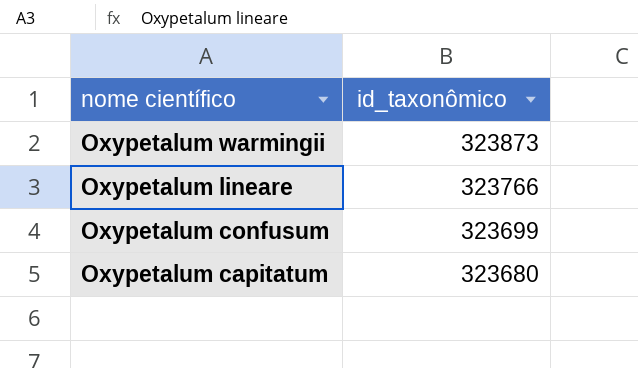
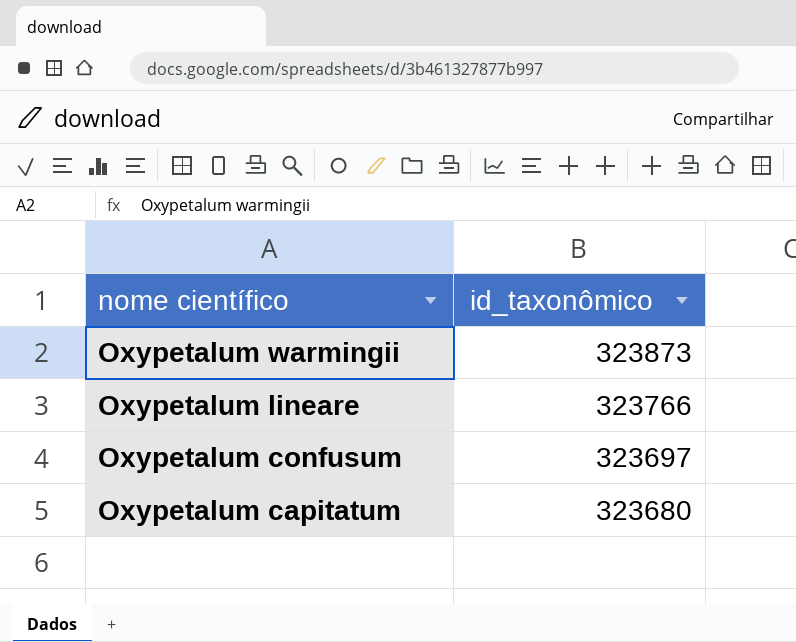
Oxypetalum confusum | id_taxonômico: 323699 -> 323697

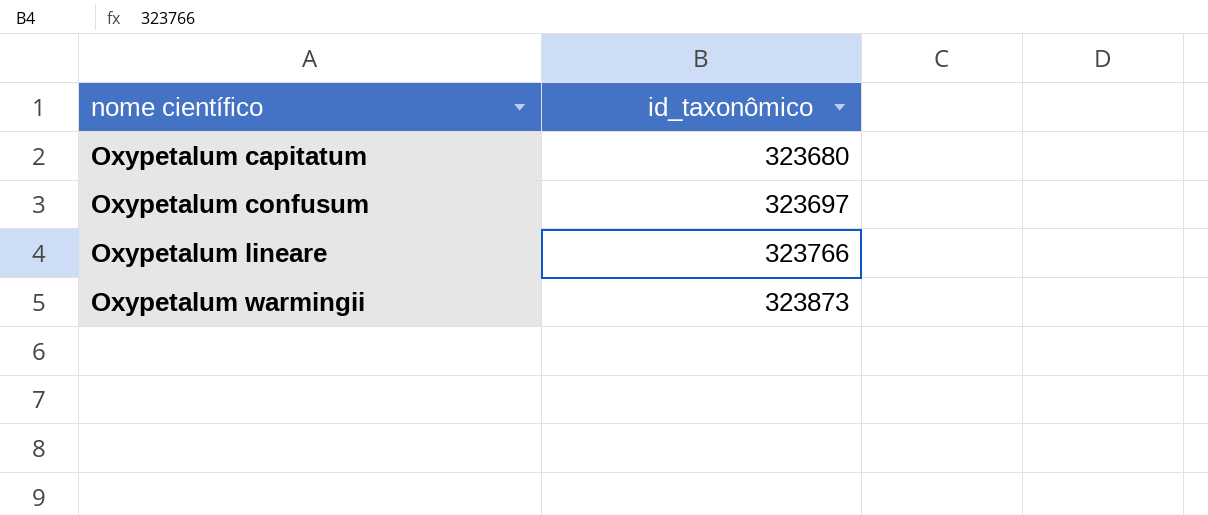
row order: nome científico descending -> nome científico ascending

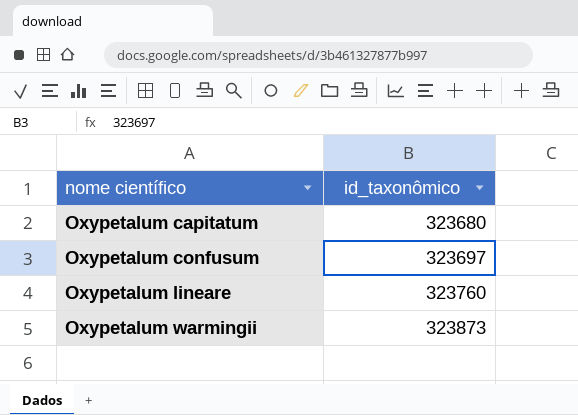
Oxypetalum lineare | id_taxonômico: 323766 -> 323760

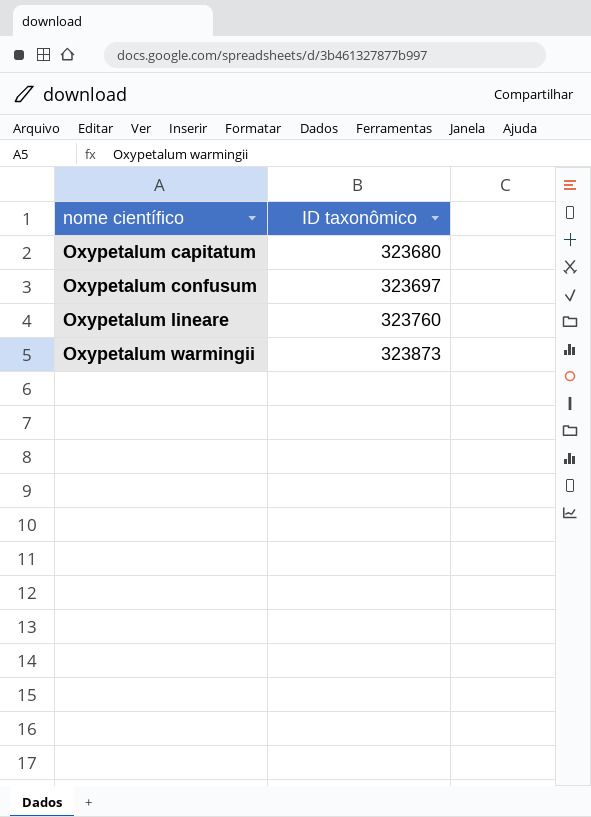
column name: id_taxonômico -> ID taxonômico

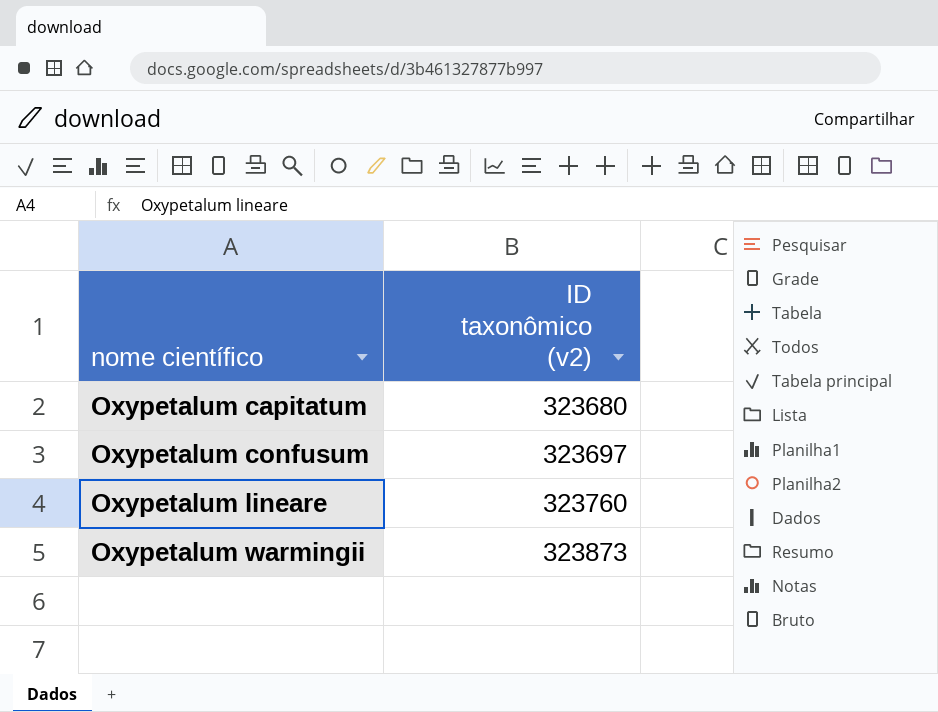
column name: ID taxonômico -> ID taxonômico (v2)

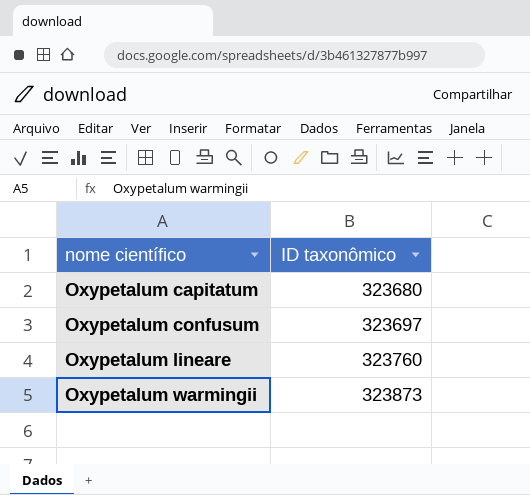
column name: ID taxonômico (v2) -> ID taxonômico

